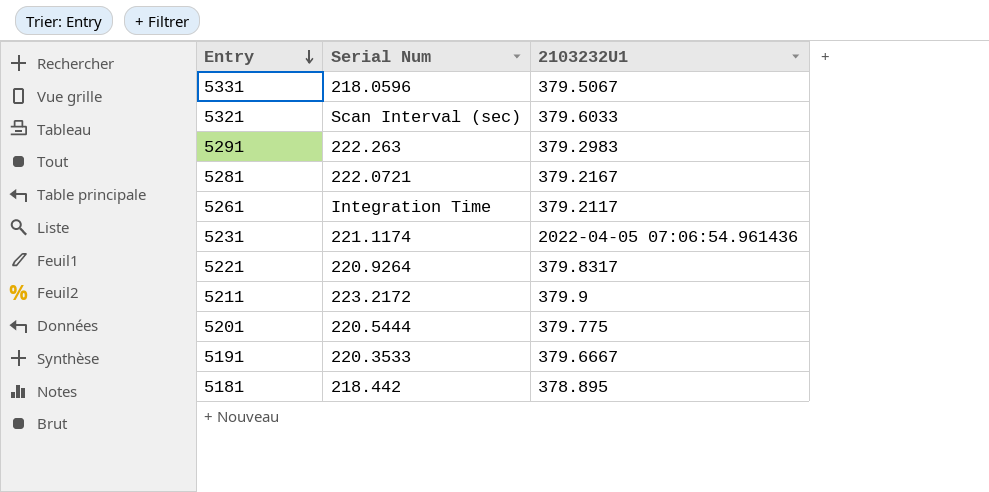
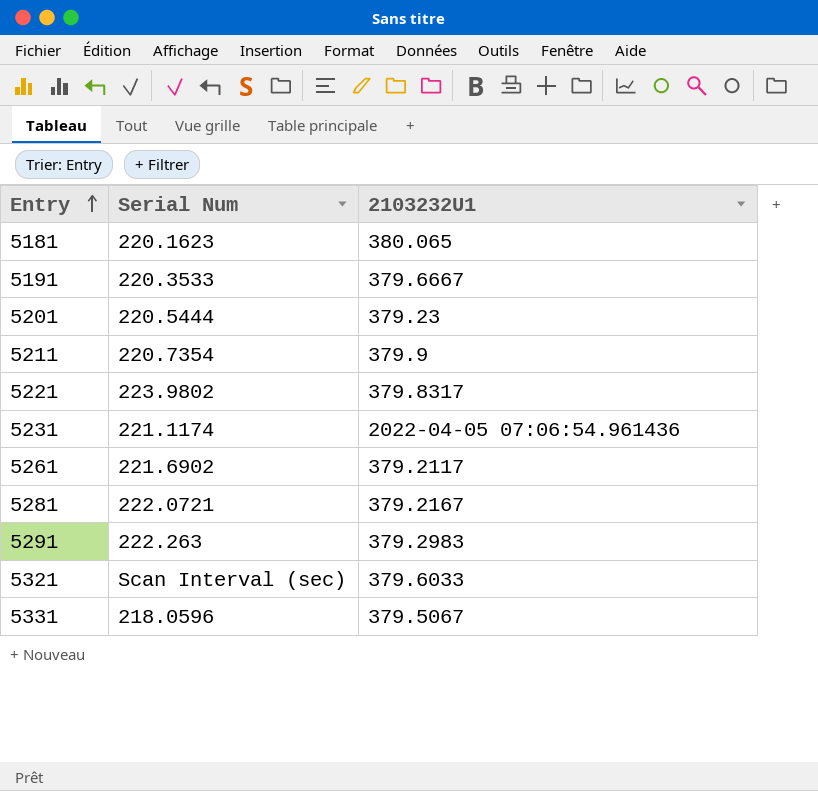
row order: Entry descending -> Entry ascending
5181 | Serial Num: 218.442 -> 220.1623
5181 | 2103232U1: 378.895 -> 380.065
5201 | 2103232U1: 379.775 -> 379.23
5211 | Serial Num: 223.2172 -> 220.7354
5221 | Serial Num: 220.9264 -> 223.9802
5261 | Serial Num: Integration Time -> 221.6902

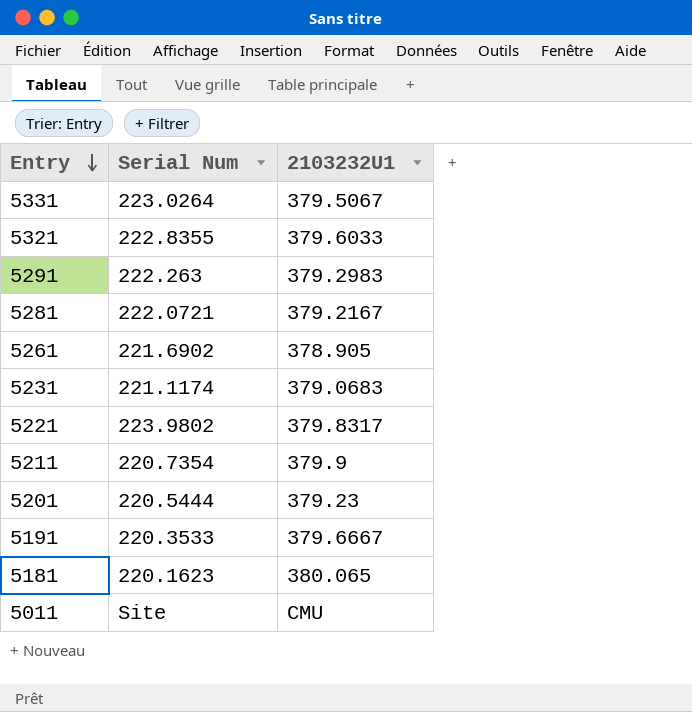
row order: Entry ascending -> Entry descending
5331 | Serial Num: 218.0596 -> 223.0264
5321 | Serial Num: Scan Interval (sec) -> 222.8355
5261 | 2103232U1: 379.2117 -> 378.905
5231 | 2103232U1: 2022-04-05 07:06:54.961436 -> 379.0683
row 5011: none -> Site | CMU

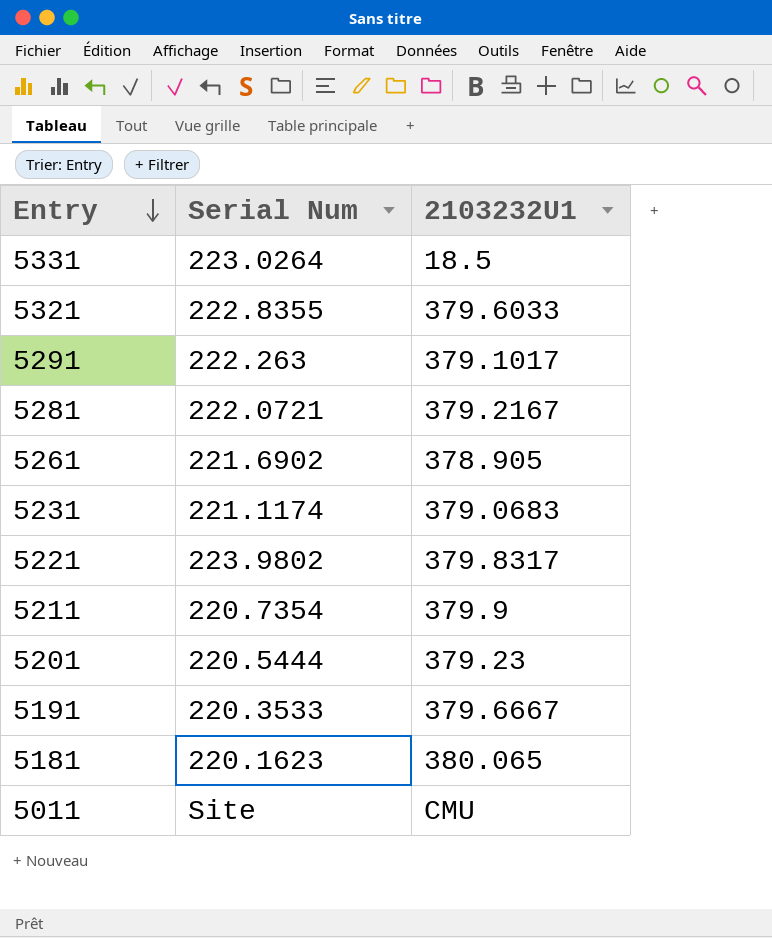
5331 | 2103232U1: 379.5067 -> 18.5
5291 | 2103232U1: 379.2983 -> 379.1017

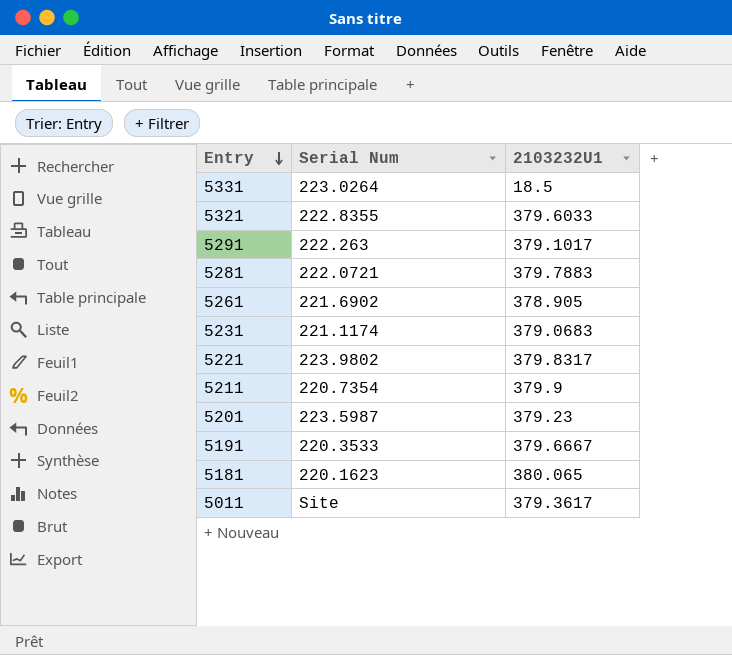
5281 | 2103232U1: 379.2167 -> 379.7883
5201 | Serial Num: 220.5444 -> 223.5987
5011 | 2103232U1: CMU -> 379.3617

